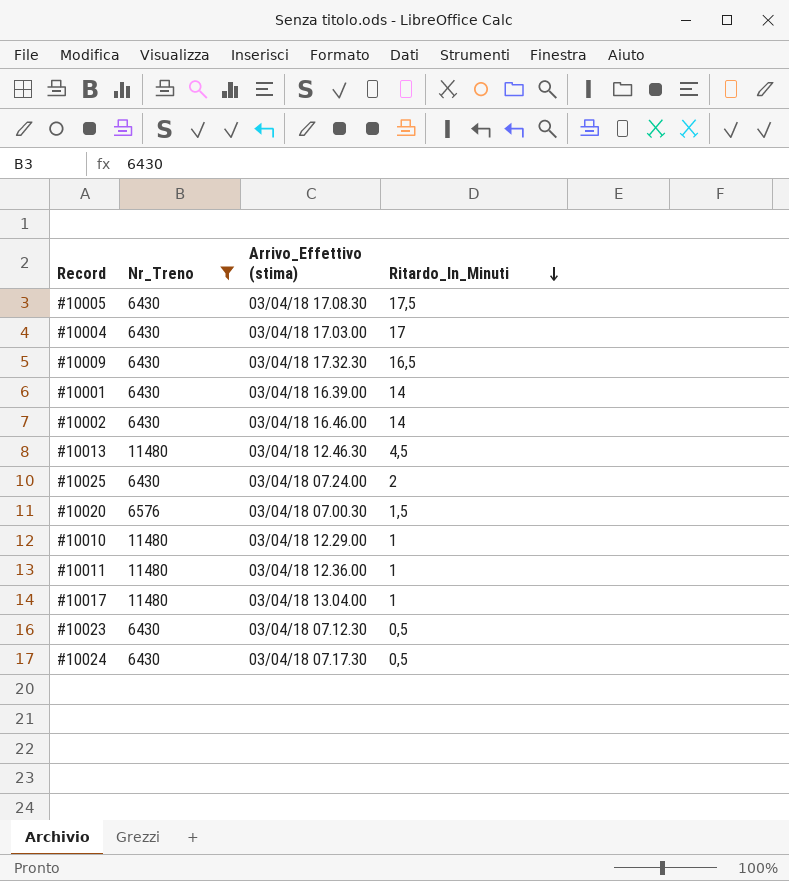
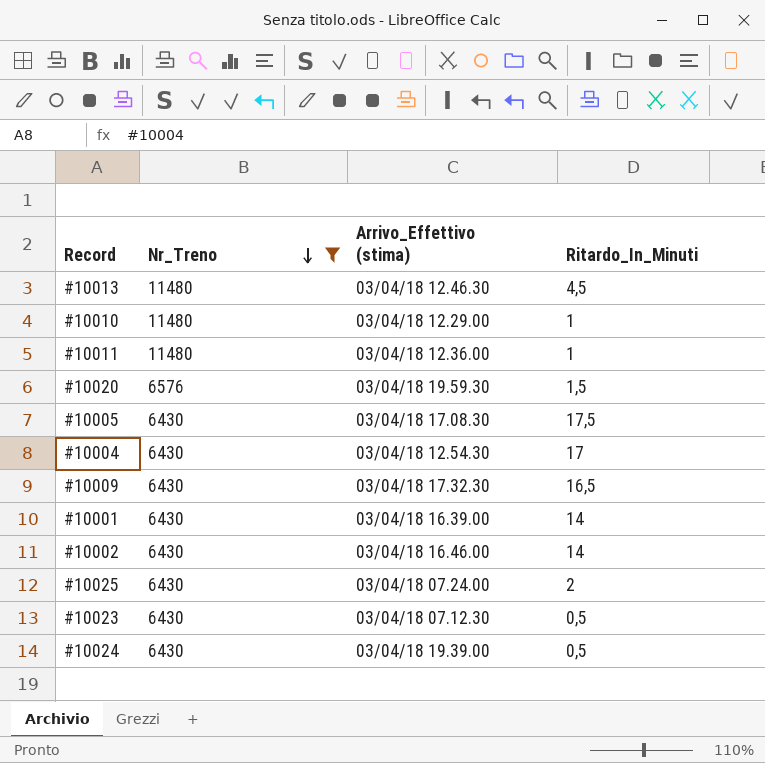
row order: Ritardo_In_Minuti descending -> Nr_Treno descending
row #10017: 11480 | 03/04/18 13.04.00 | 1 -> none
#10020 | Arrivo_Effettivo (stima): 03/04/18 07.00.30 -> 03/04/18 19.59.30
#10004 | Arrivo_Effettivo (stima): 03/04/18 17.03.00 -> 03/04/18 12.54.30
#10024 | Arrivo_Effettivo (stima): 03/04/18 07.17.30 -> 03/04/18 19.39.00

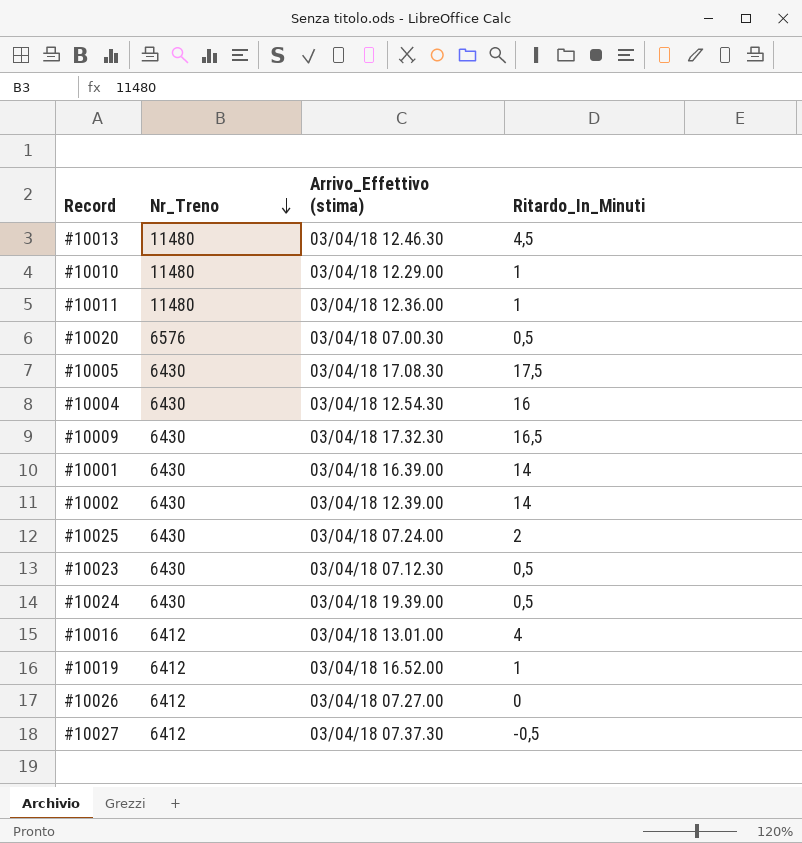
filter: Nr_Treno != 6412 -> none
#10020 | Arrivo_Effettivo (stima): 03/04/18 19.59.30 -> 03/04/18 07.00.30
#10020 | Ritardo_In_Minuti: 1,5 -> 0,5
#10004 | Ritardo_In_Minuti: 17 -> 16
#10002 | Arrivo_Effettivo (stima): 03/04/18 16.46.00 -> 03/04/18 12.39.00

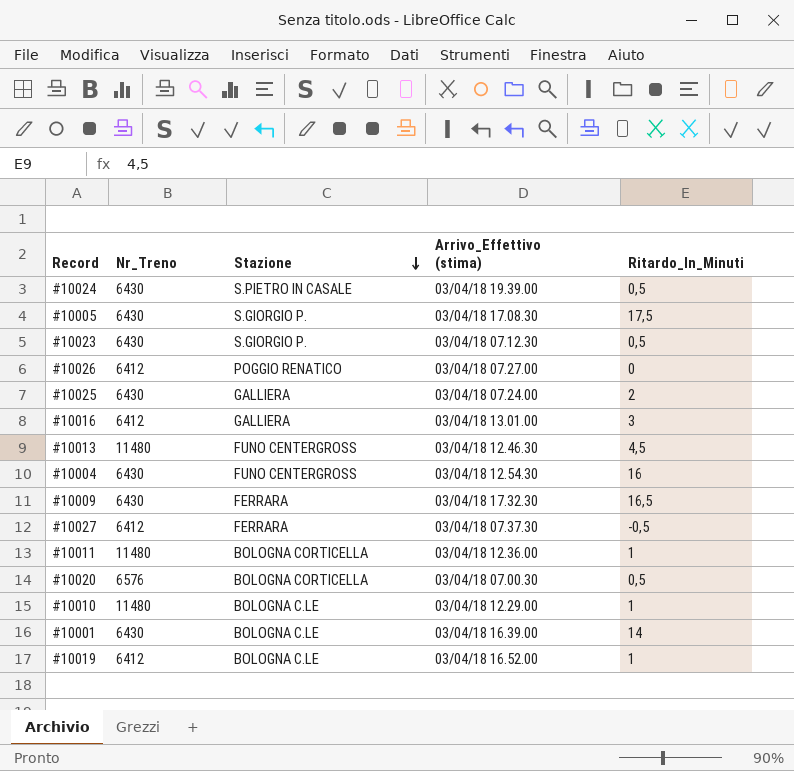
row order: Nr_Treno descending -> Stazione descending
column Stazione | position: none -> 3
row #10002: 6430 | 03/04/18 12.39.00 | 14 -> none
#10016 | Ritardo_In_Minuti: 4 -> 3

